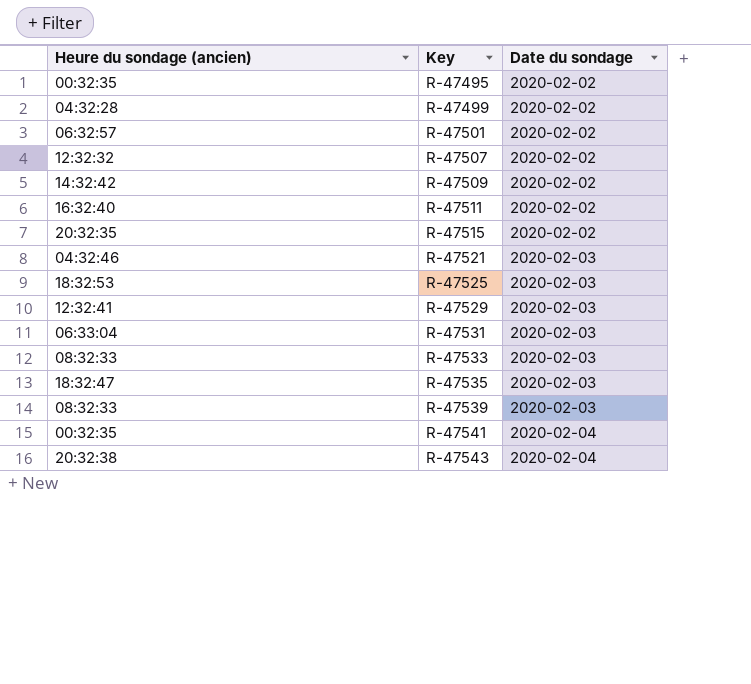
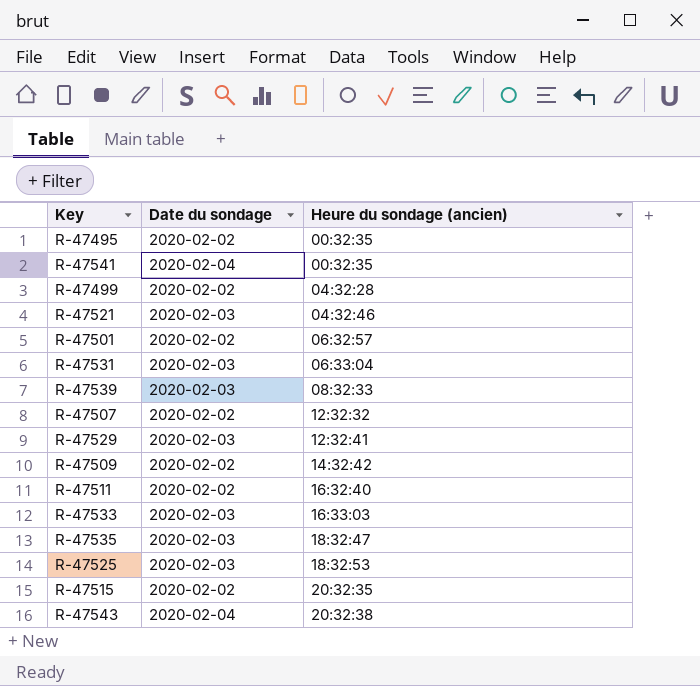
row order: Key ascending -> Heure du sondage (ancien) ascending
column Heure du sondage (ancien) | position: 1 -> 3
R-47533 | Heure du sondage (ancien): 08:32:33 -> 16:33:03

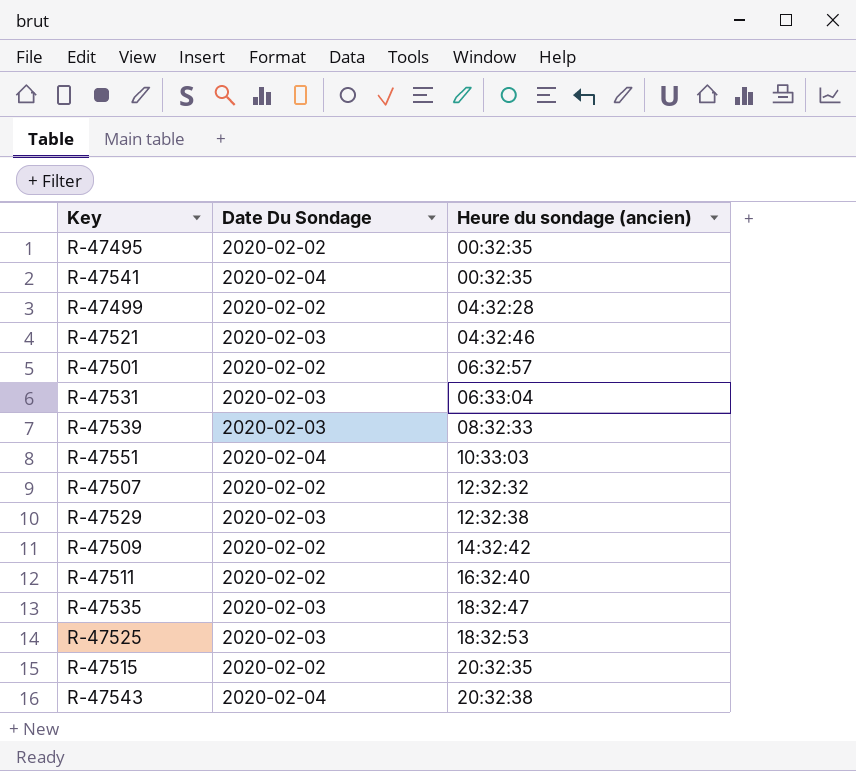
column name: Date du sondage -> Date Du Sondage
row R-47533: 2020-02-03 | 16:33:03 -> none
row R-47551: none -> 2020-02-04 | 10:33:03
R-47529 | Heure du sondage (ancien): 12:32:41 -> 12:32:38

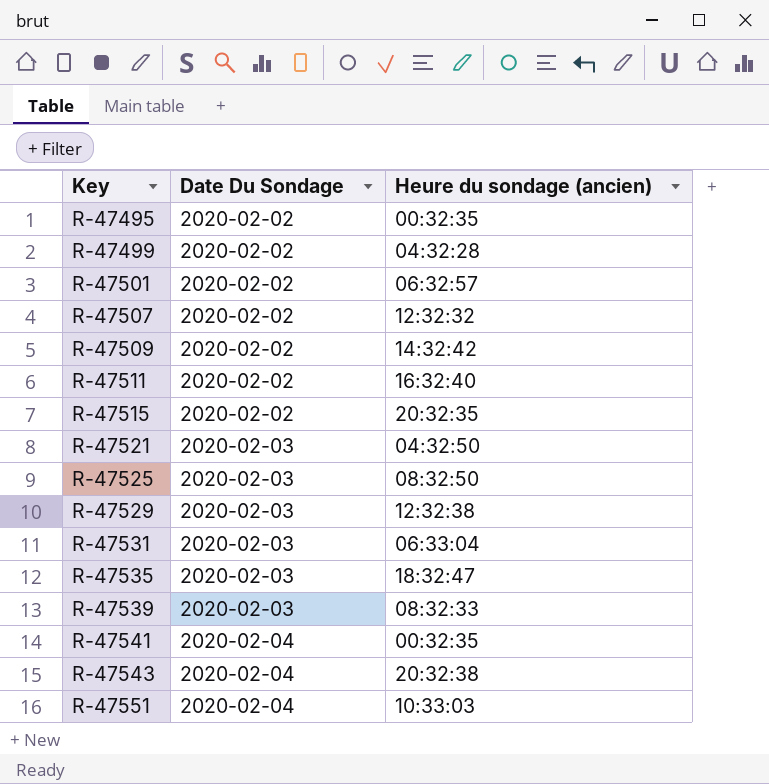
row order: Heure du sondage (ancien) ascending -> Key ascending
R-47521 | Heure du sondage (ancien): 04:32:46 -> 04:32:50
R-47525 | Heure du sondage (ancien): 18:32:53 -> 08:32:50

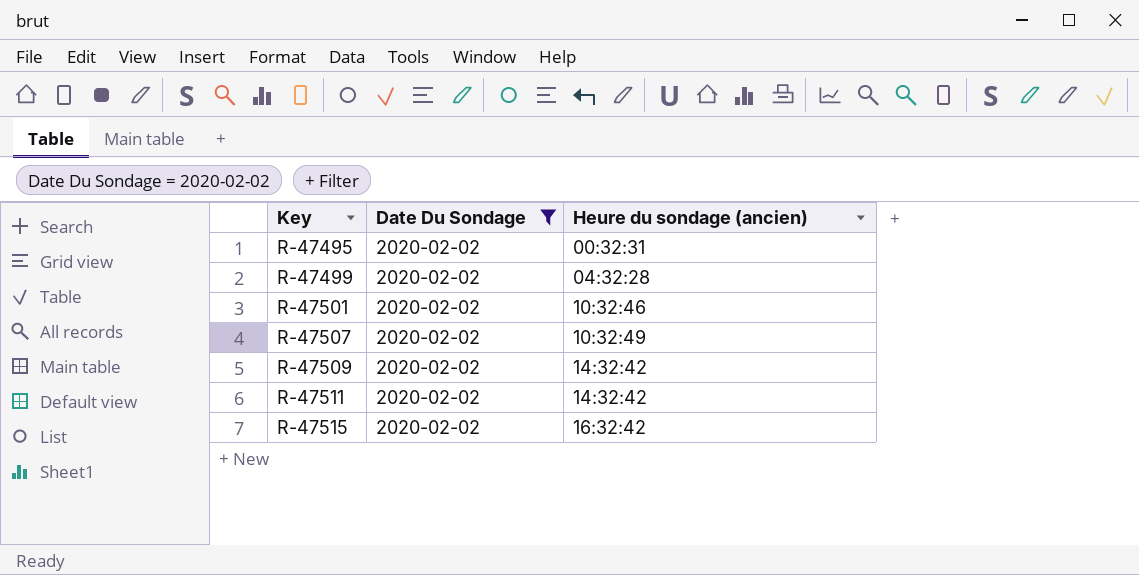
filter: none -> Date Du Sondage = 2020-02-02
R-47495 | Heure du sondage (ancien): 00:32:35 -> 00:32:31
R-47501 | Heure du sondage (ancien): 06:32:57 -> 10:32:46
R-47507 | Heure du sondage (ancien): 12:32:32 -> 10:32:49
R-47511 | Heure du sondage (ancien): 16:32:40 -> 14:32:42
R-47515 | Heure du sondage (ancien): 20:32:35 -> 16:32:42

